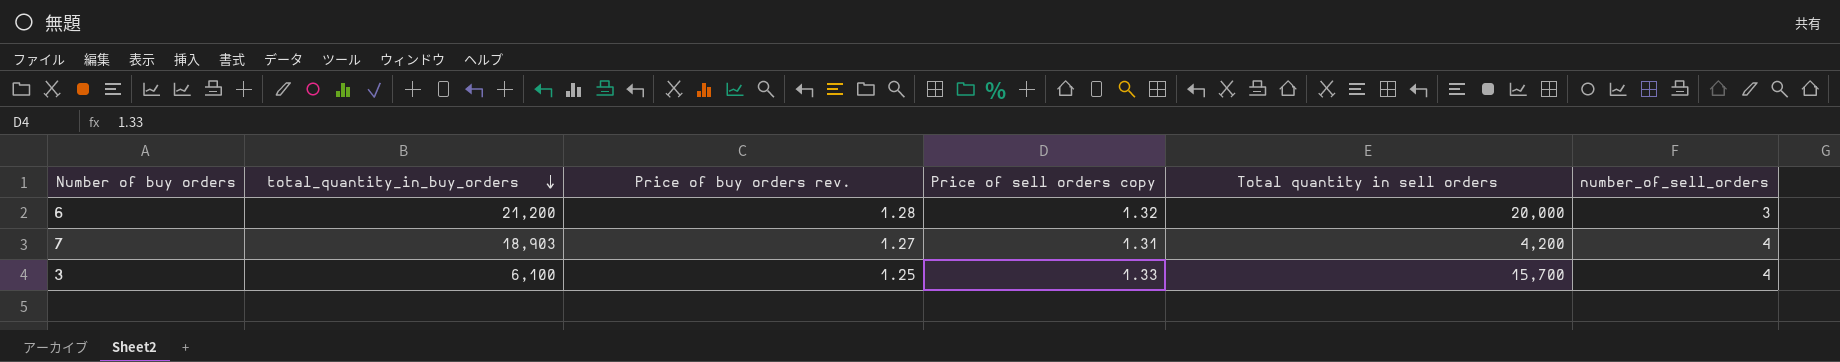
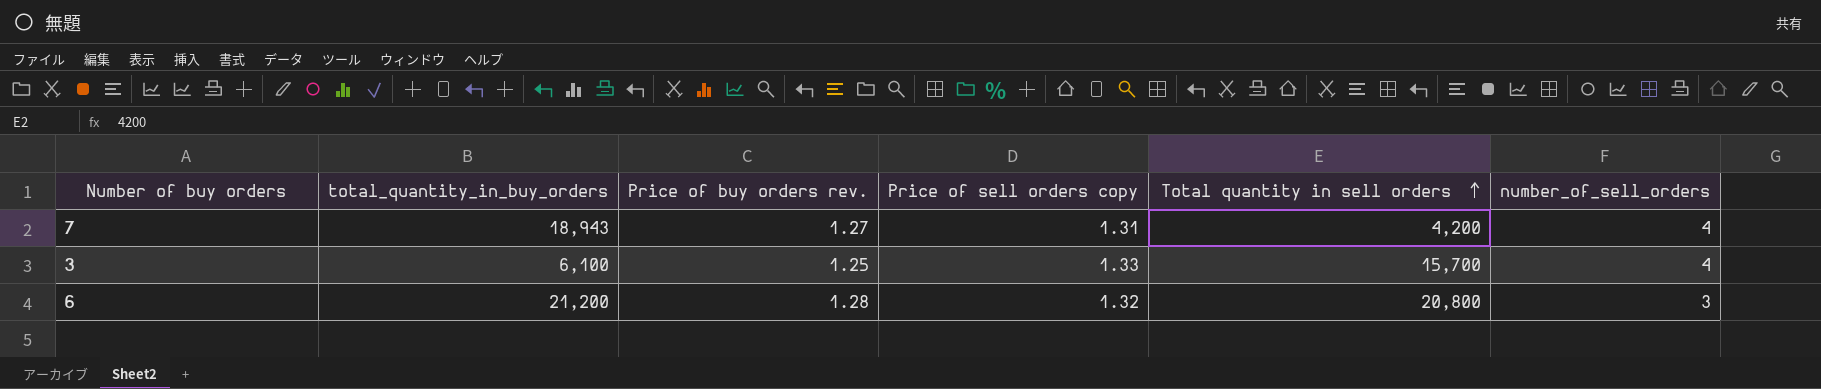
row order: total_quantity_in_buy_orders descending -> Total quantity in sell orders ascending
7 | total_quantity_in_buy_orders: 18,903 -> 18,943
6 | Total quantity in sell orders: 20,000 -> 20,800

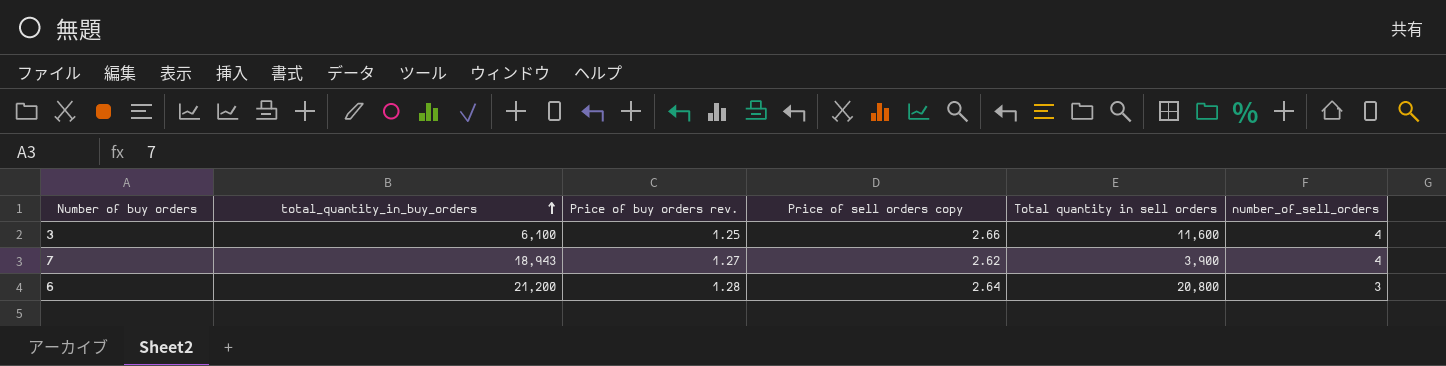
row order: Total quantity in sell orders ascending -> total_quantity_in_buy_orders ascending
3 | Price of sell orders copy: 1.33 -> 2.66
3 | Total quantity in sell orders: 15,700 -> 11,600
7 | Price of sell orders copy: 1.31 -> 2.62
7 | Total quantity in sell orders: 4,200 -> 3,900
6 | Price of sell orders copy: 1.32 -> 2.64

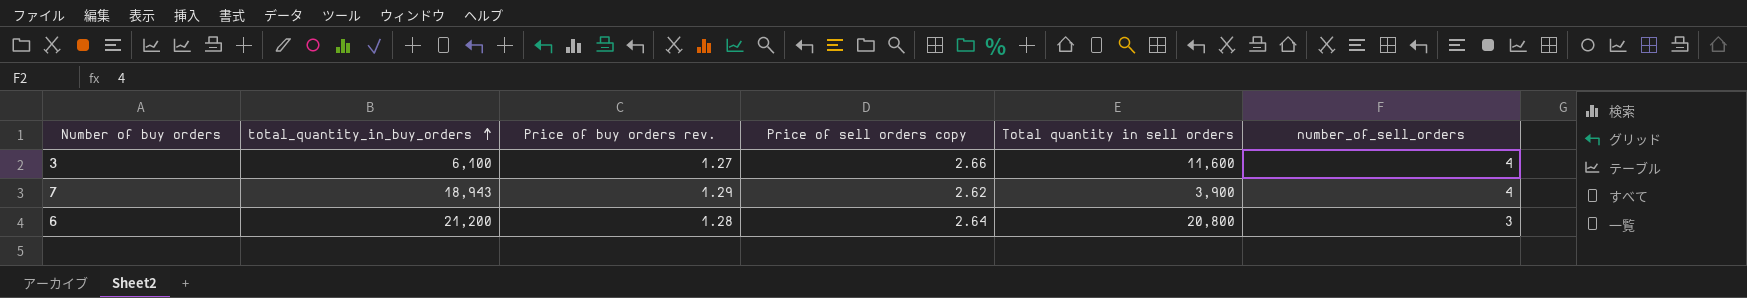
3 | Price of buy orders rev.: 1.25 -> 1.27
7 | Price of buy orders rev.: 1.27 -> 1.29

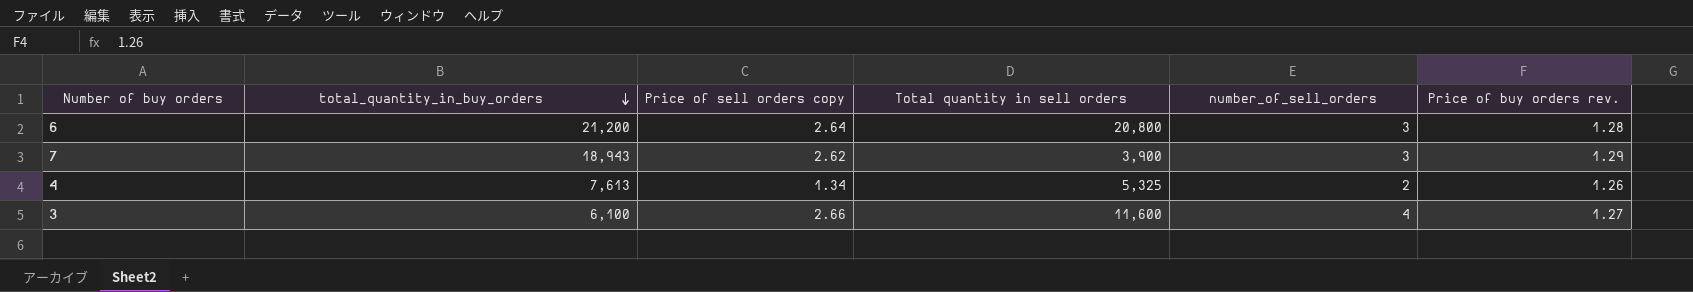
row order: total_quantity_in_buy_orders ascending -> total_quantity_in_buy_orders descending
column Price of buy orders rev. | position: 3 -> 6
7 | number_of_sell_orders: 4 -> 3
row 4: none -> 7,613 | 1.34 | 5,325 | 2 | 1.26

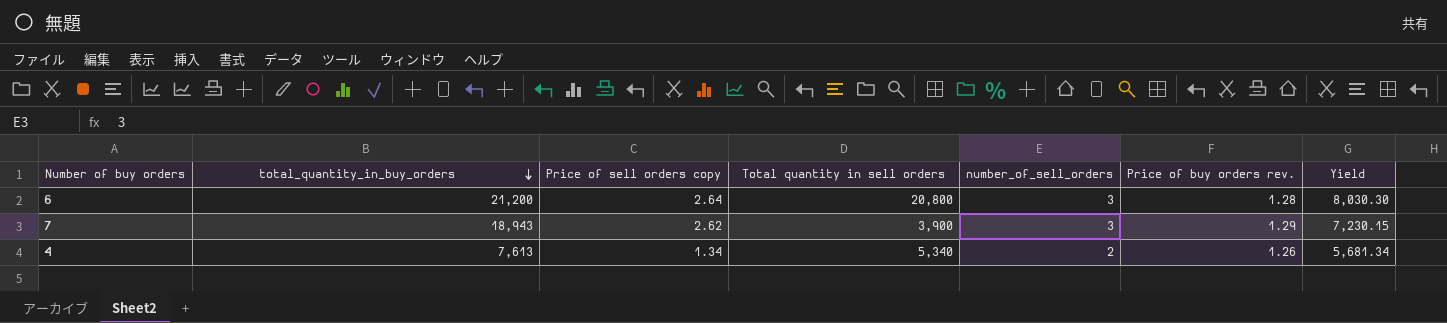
column Yield | formula: none -> [total_quantity_in_buy_orders] / [Price of sell orders copy]
row 3: 6,100 | 2.66 | 11,600 | 4 | 1.27 -> none
4 | Total quantity in sell orders: 5,325 -> 5,340

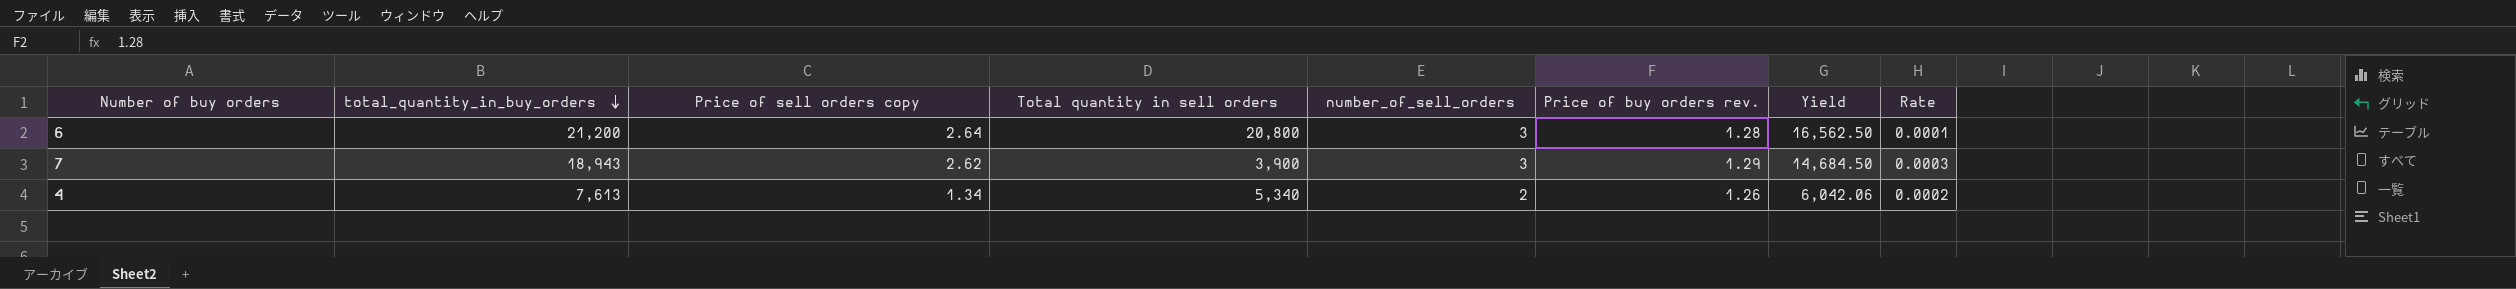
column Yield | formula: [total_quantity_in_buy_orders] / [Price of sell orders copy] -> [total_quantity_in_buy_orders] / [Price of buy orders rev.]
column Rate | formula: none -> [Price of buy orders rev.] / [Total quantity in sell orders]

